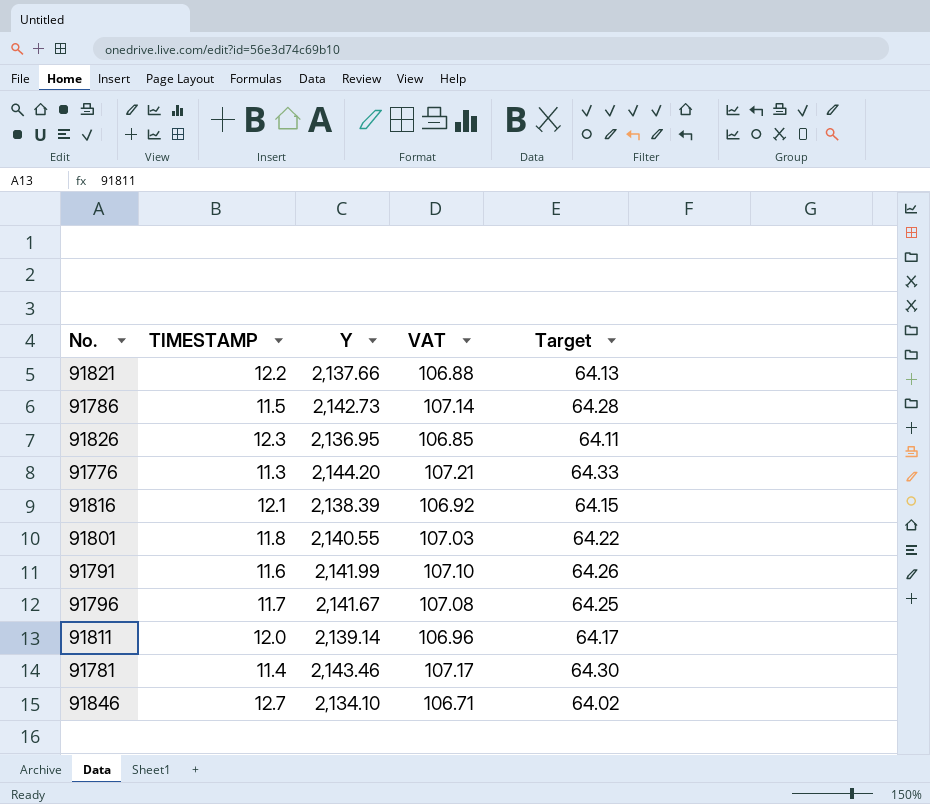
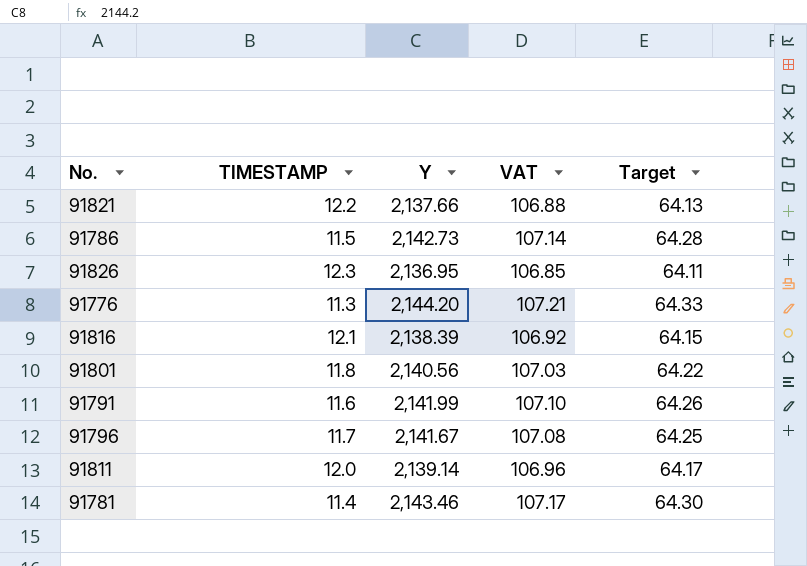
row 91846: 12.7 | 2,134.10 | 106.71 | 64.02 -> none
91801 | Y: 2,140.55 -> 2,140.56

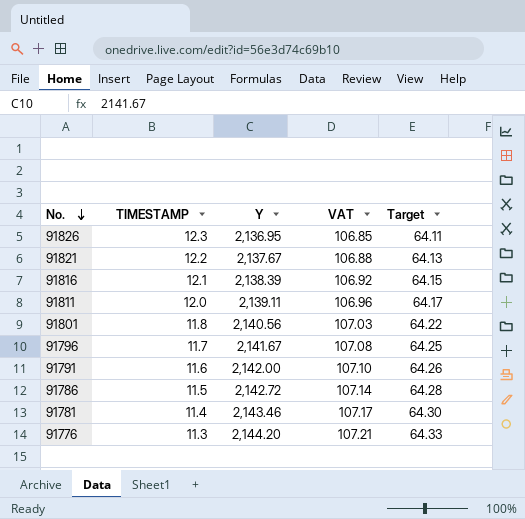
row order: none -> No. descending
91821 | Y: 2,137.66 -> 2,137.67
91811 | Y: 2,139.14 -> 2,139.11
91791 | Y: 2,141.99 -> 2,142.00
91786 | Y: 2,142.73 -> 2,142.72

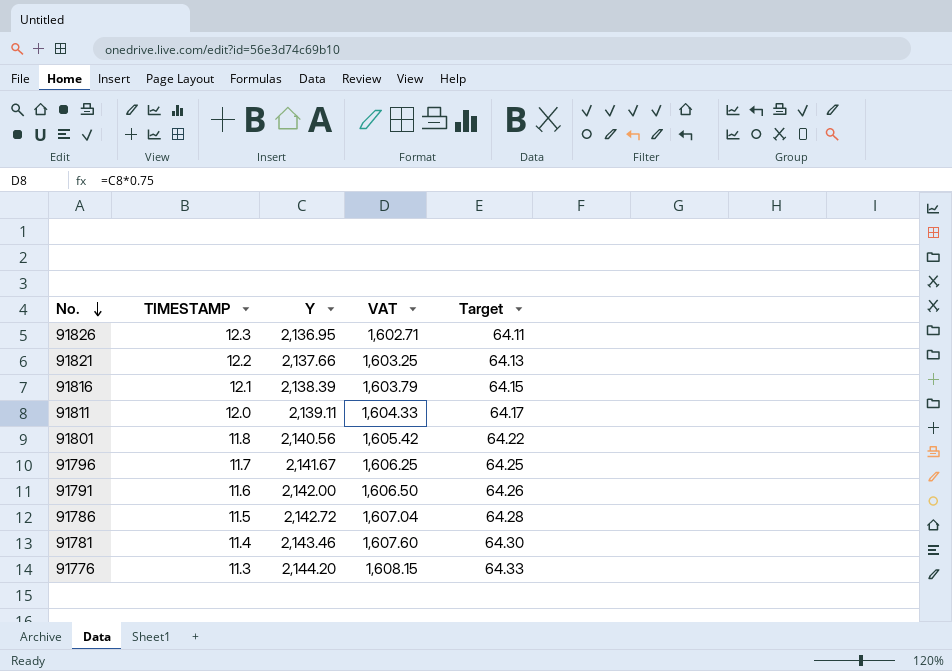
column VAT | formula: [Y] * 0.05 -> [Y] * 0.75
91821 | Y: 2,137.67 -> 2,137.66

